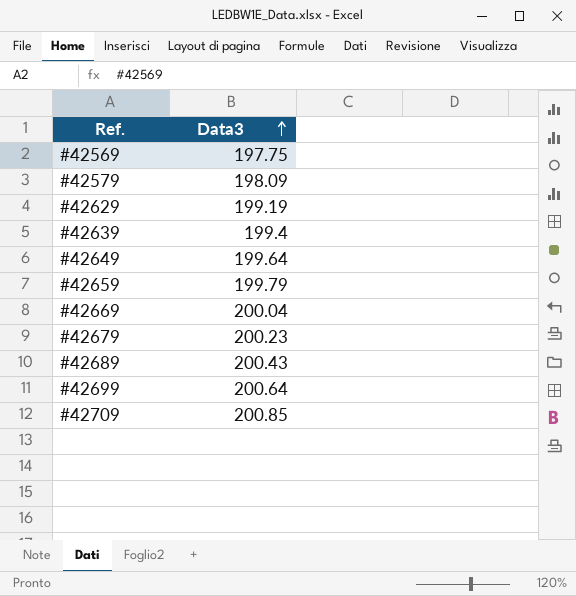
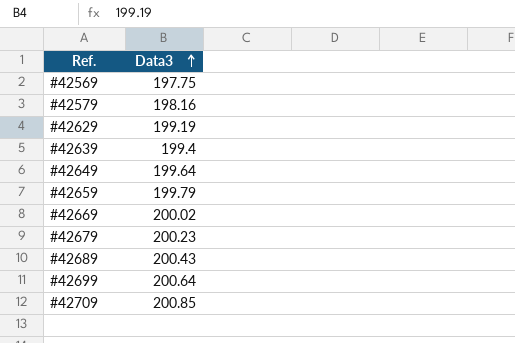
#42579 | Data3: 198.09 -> 198.16
#42669 | Data3: 200.04 -> 200.02

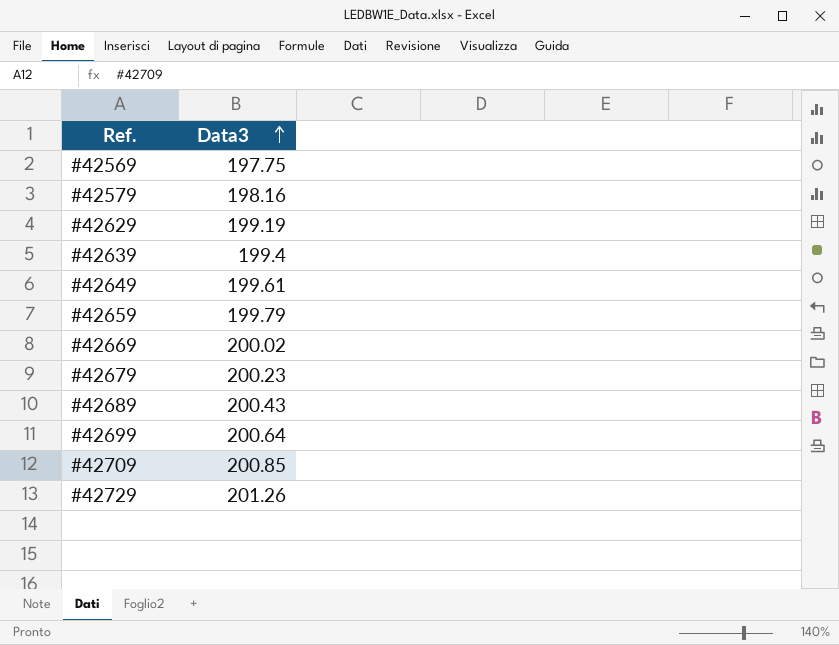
#42649 | Data3: 199.64 -> 199.61
row #42729: none -> 201.26

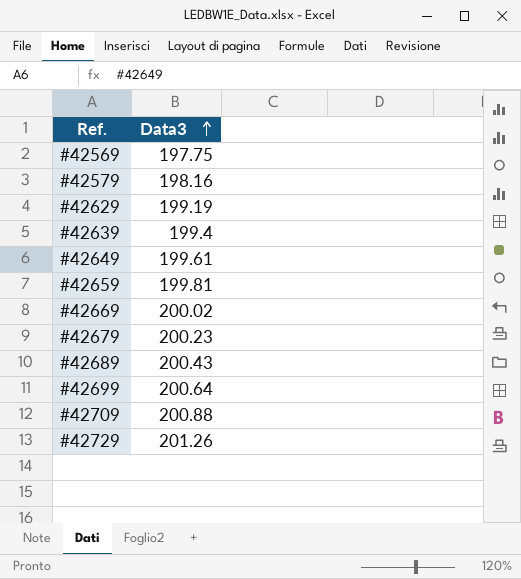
#42659 | Data3: 199.79 -> 199.81
#42709 | Data3: 200.85 -> 200.88

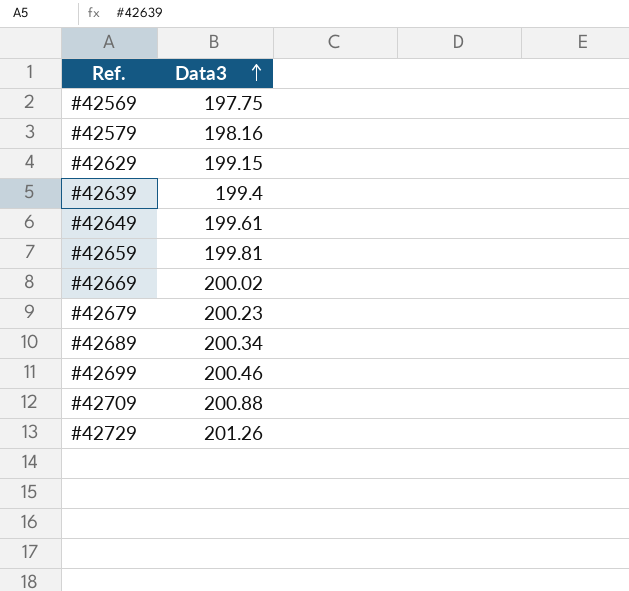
#42629 | Data3: 199.19 -> 199.15
#42689 | Data3: 200.43 -> 200.34
#42699 | Data3: 200.64 -> 200.46

